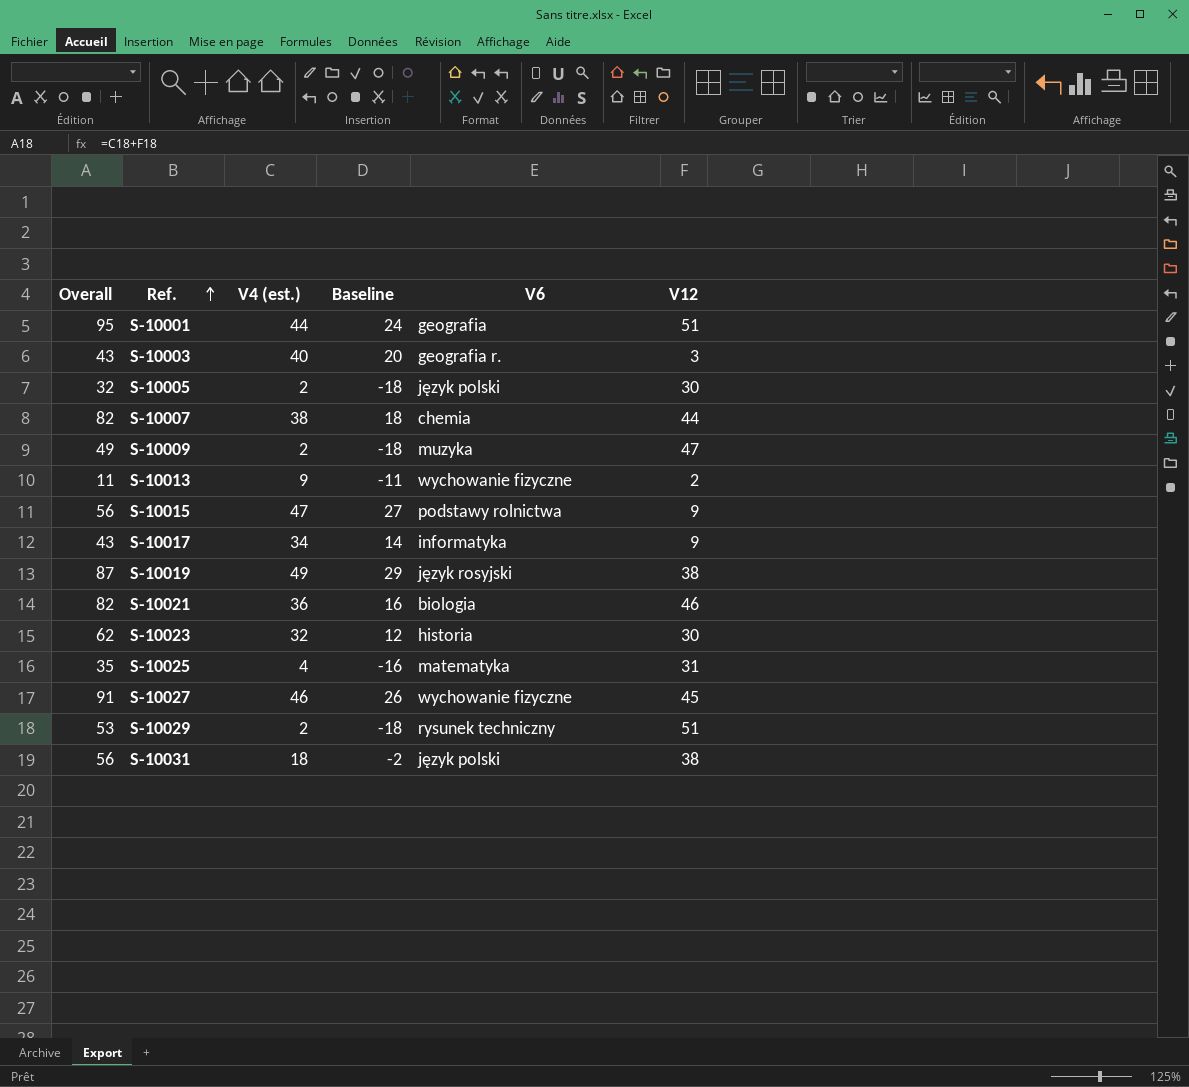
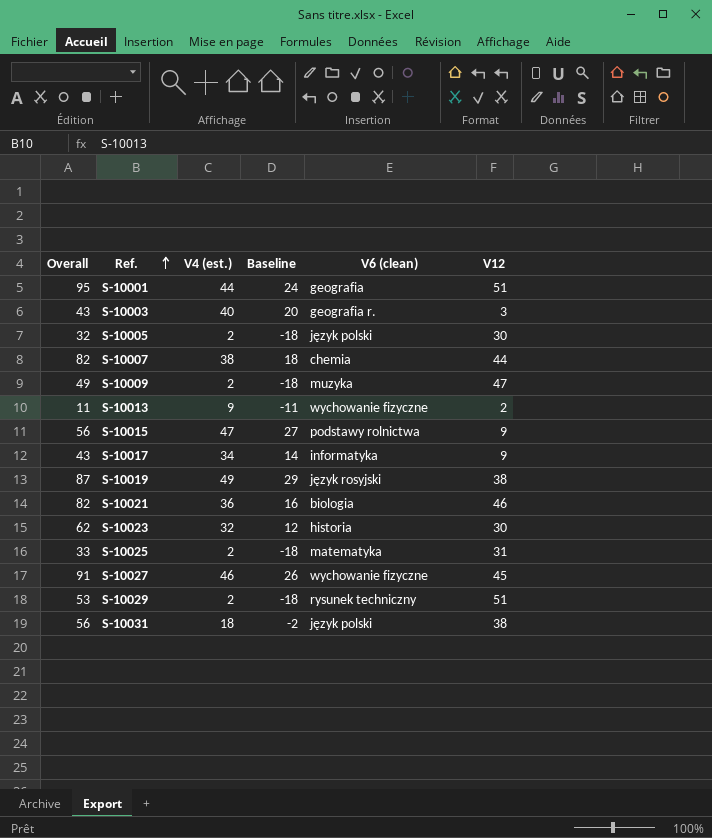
column name: V6 -> V6 (clean)
S-10025 | Overall: 35 -> 33
S-10025 | V4 (est.): 4 -> 2
S-10025 | Baseline: -16 -> -18

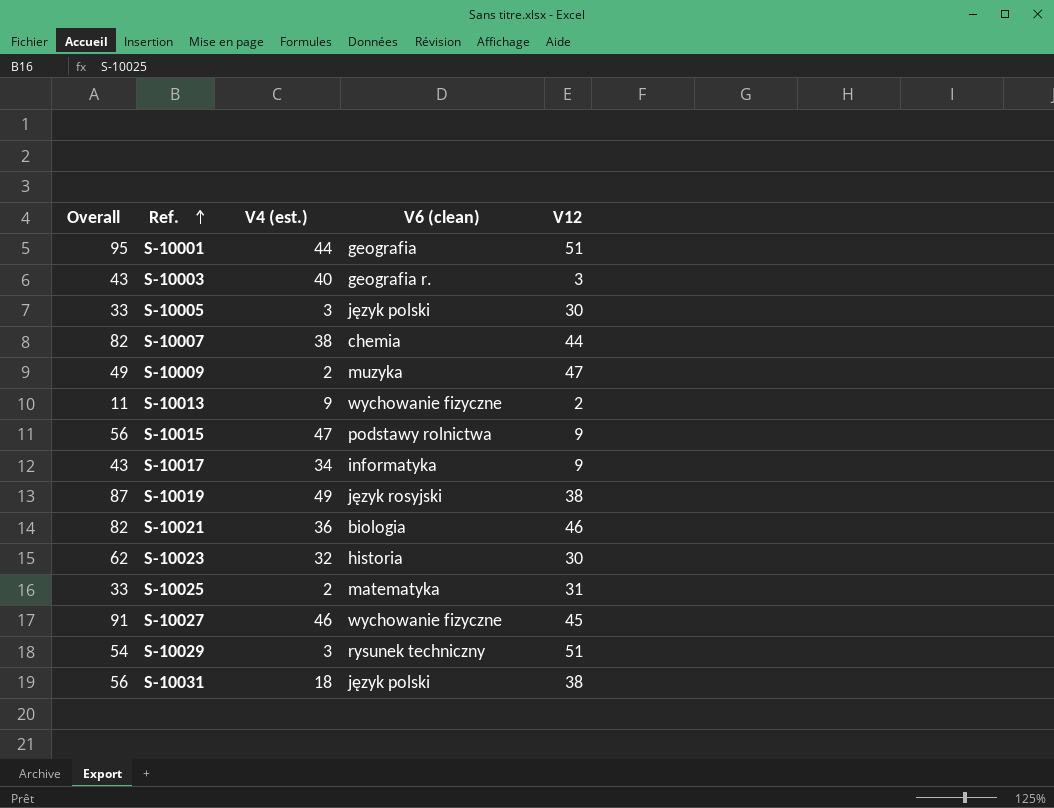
column Baseline | formula: [V4 (est.)] - 20 -> none
S-10005 | Overall: 32 -> 33
S-10005 | V4 (est.): 2 -> 3
S-10029 | Overall: 53 -> 54
S-10029 | V4 (est.): 2 -> 3

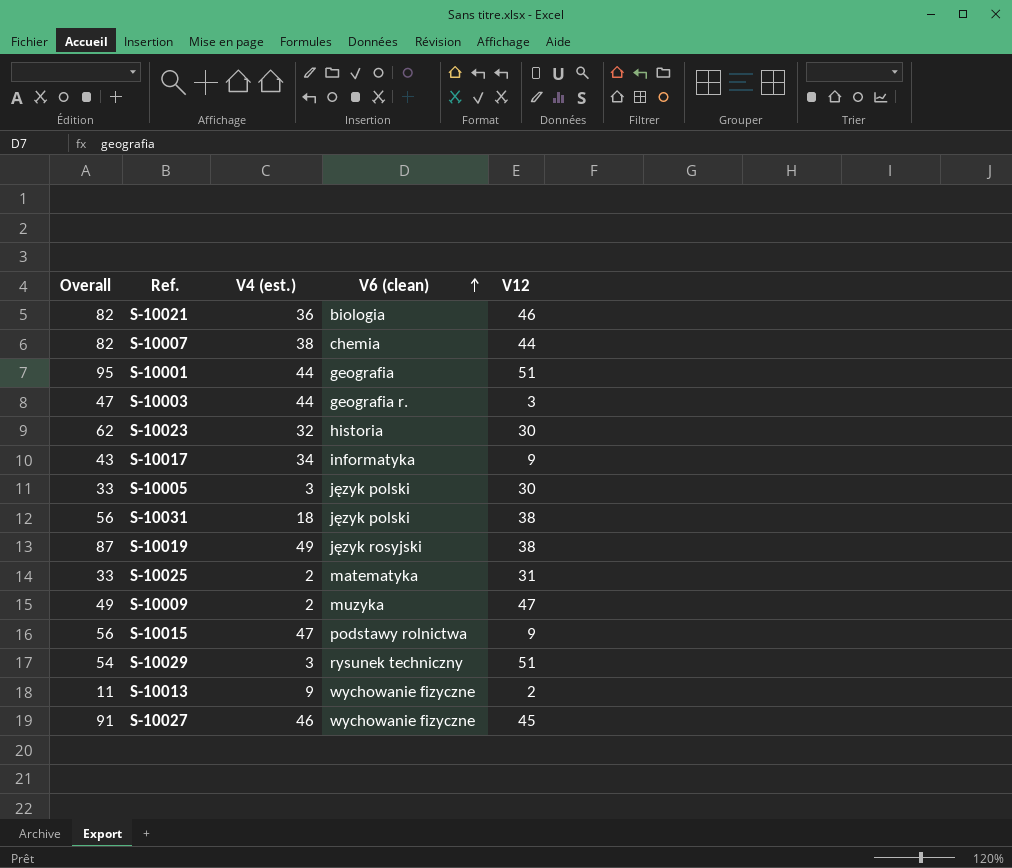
row order: Ref. ascending -> V6 (clean) ascending
S-10003 | Overall: 43 -> 47
S-10003 | V4 (est.): 40 -> 44

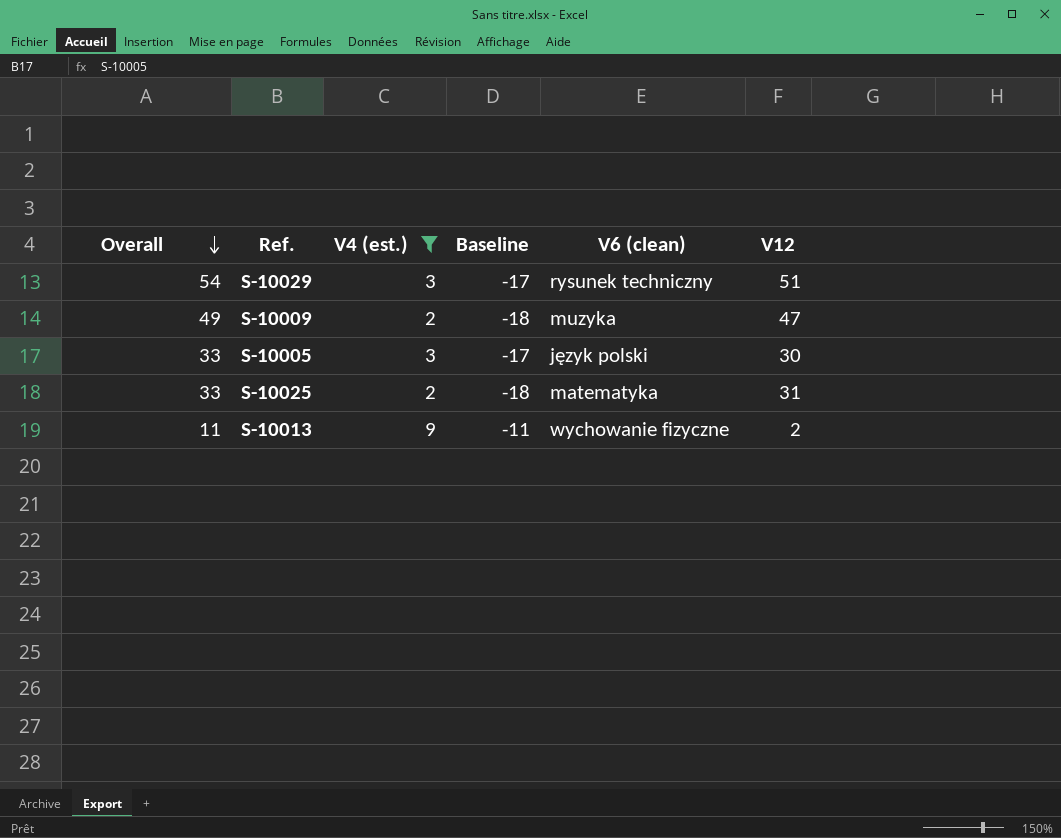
filter: none -> V4 (est.) <= 9
row order: V6 (clean) ascending -> Overall descending
column Baseline | formula: none -> [V4 (est.)] - 20

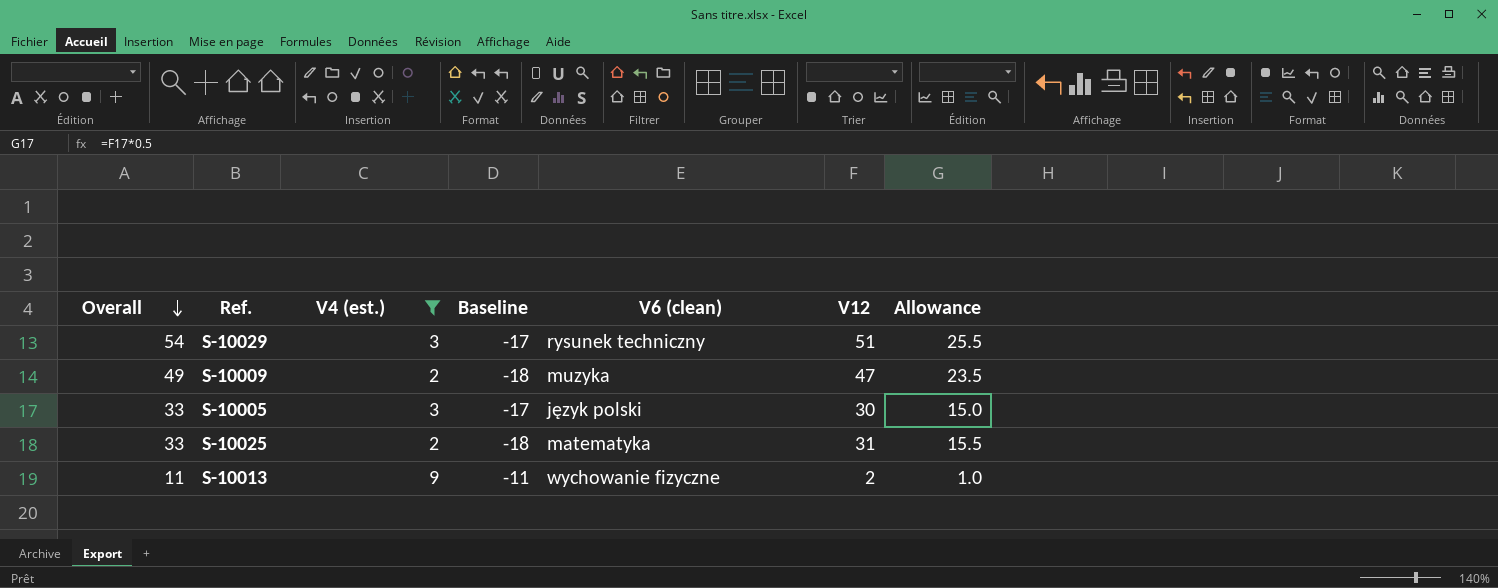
column Allowance | formula: none -> [V12] * 0.5

